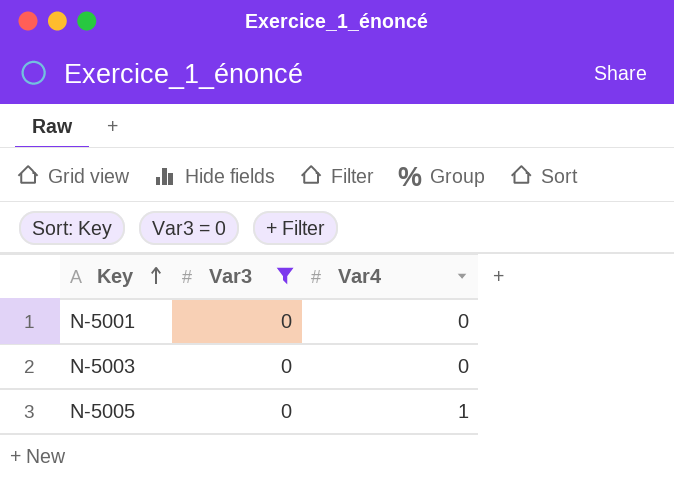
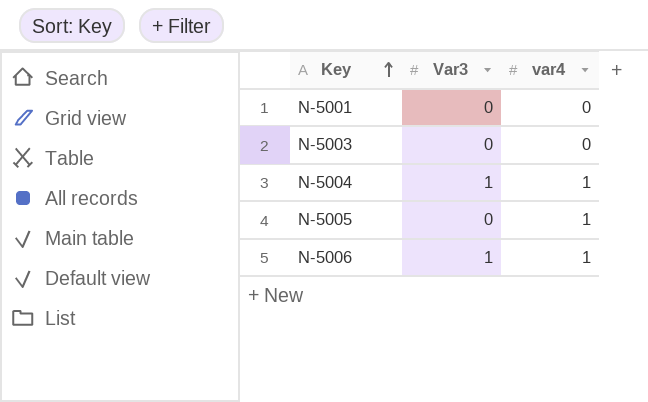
filter: Var3 = 0 -> none
column name: Var4 -> var4

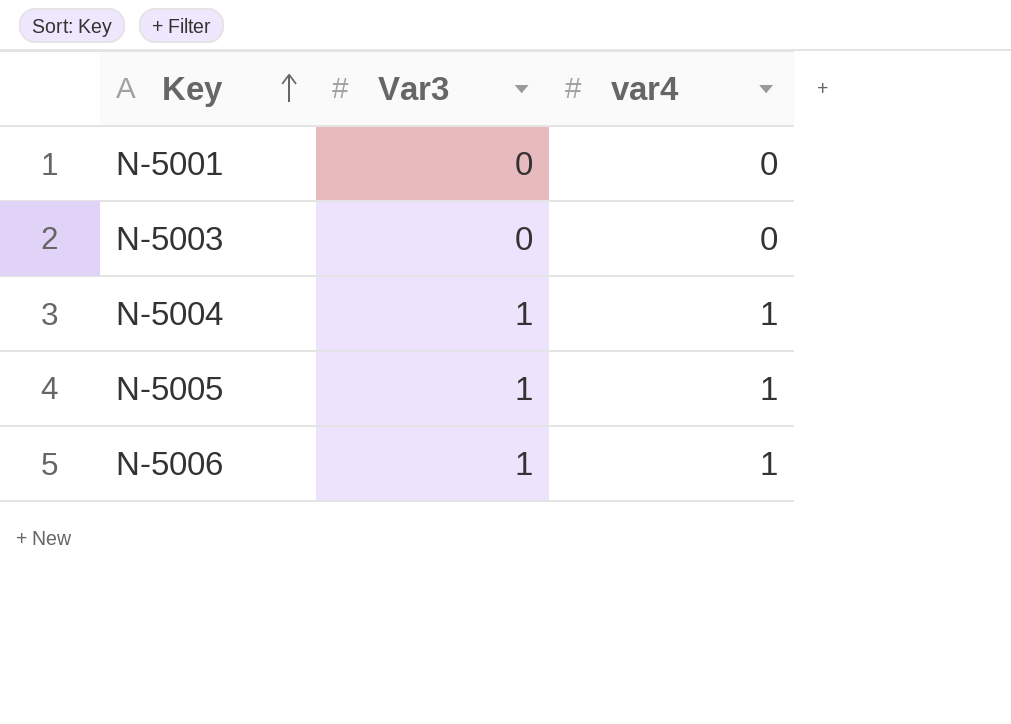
N-5005 | Var3: 0 -> 1

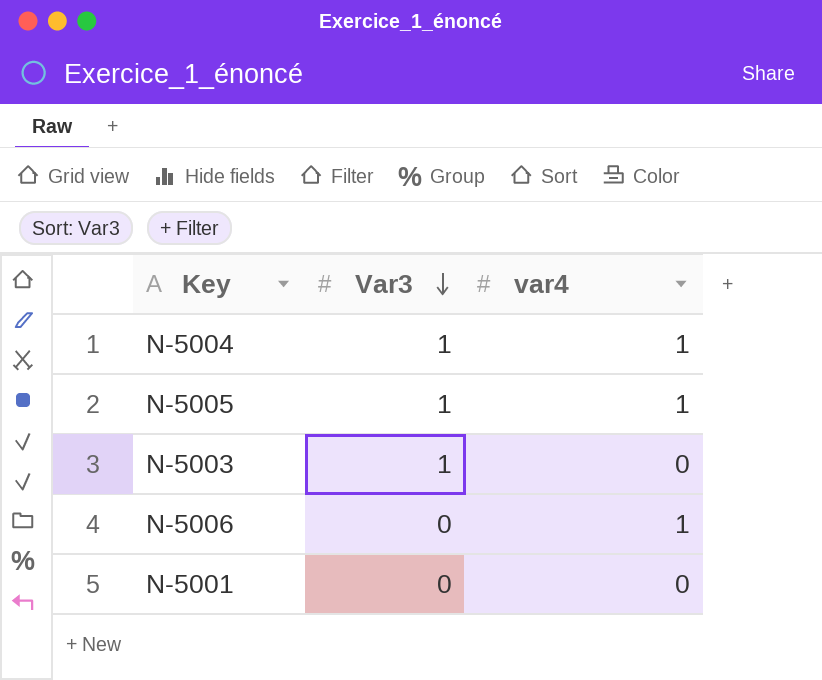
row order: Key ascending -> Var3 descending
N-5003 | Var3: 0 -> 1
N-5006 | Var3: 1 -> 0

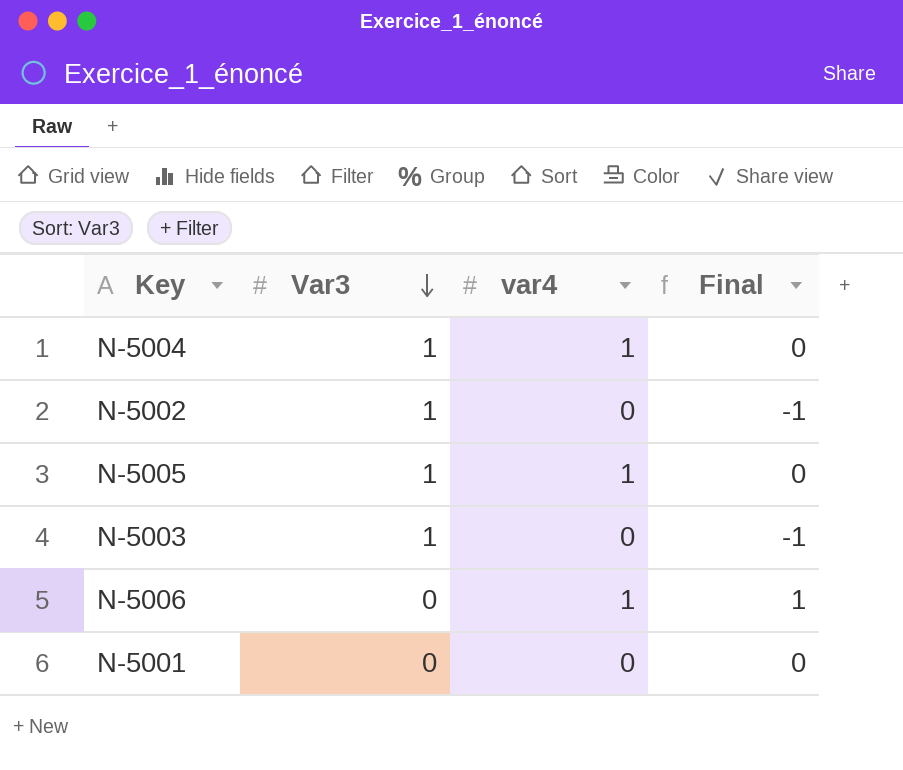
column Final | formula: none -> [var4] - [Var3]
row N-5002: none -> 1 | 0 | -1

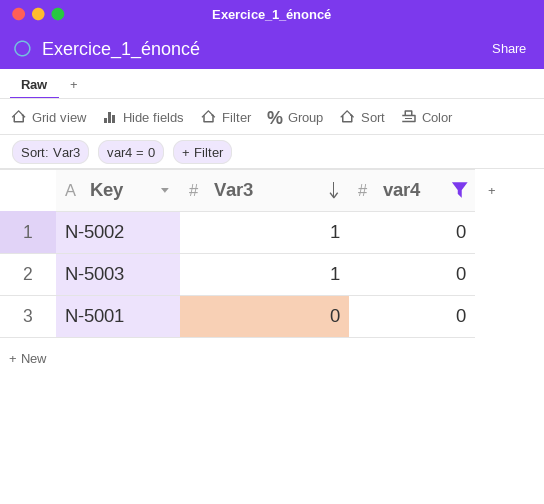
filter: none -> var4 = 0
column Final | formula: [var4] - [Var3] -> none

